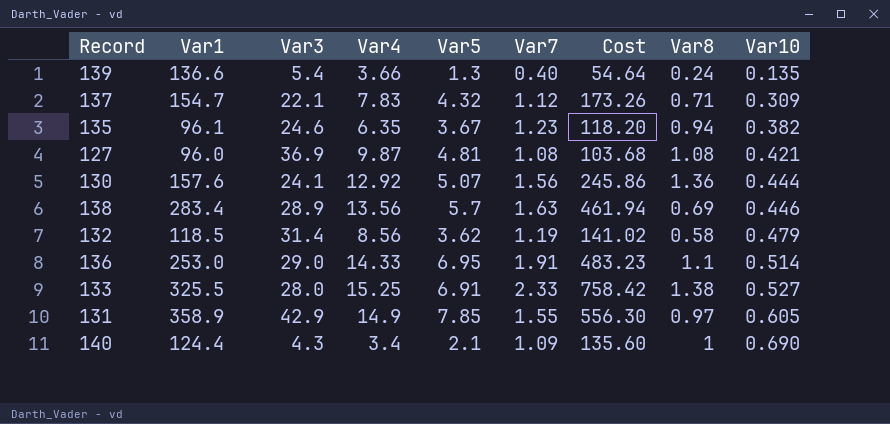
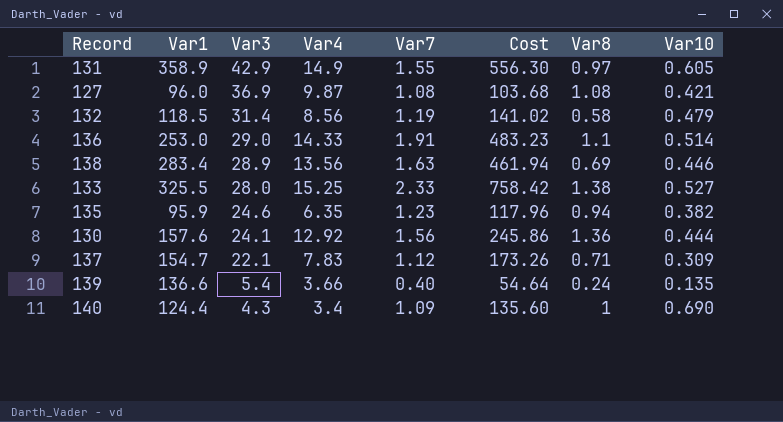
row order: Var10 ascending -> Var3 descending
column Var5 | position: 5 -> none
135 | Var1: 96.1 -> 95.9
135 | Cost: 118.20 -> 117.96

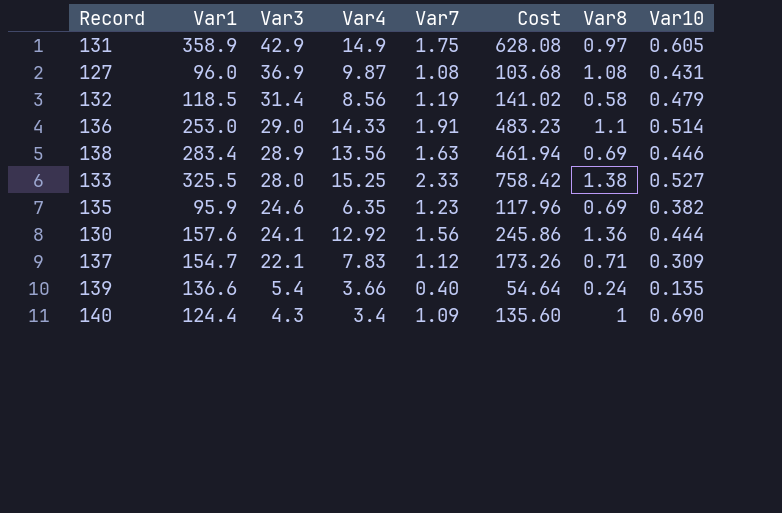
131 | Var7: 1.55 -> 1.75
131 | Cost: 556.30 -> 628.08
127 | Var10: 0.421 -> 0.431
135 | Var8: 0.94 -> 0.69

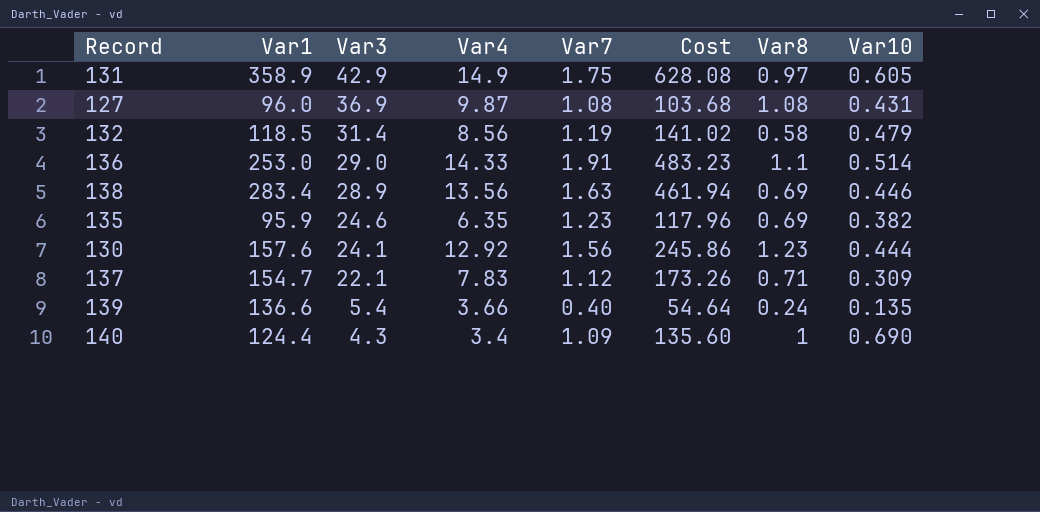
row 133: 325.5 | 28.0 | 15.25 | 2.33 | 758.42 | 1.38 | 0.527 -> none
130 | Var8: 1.36 -> 1.23

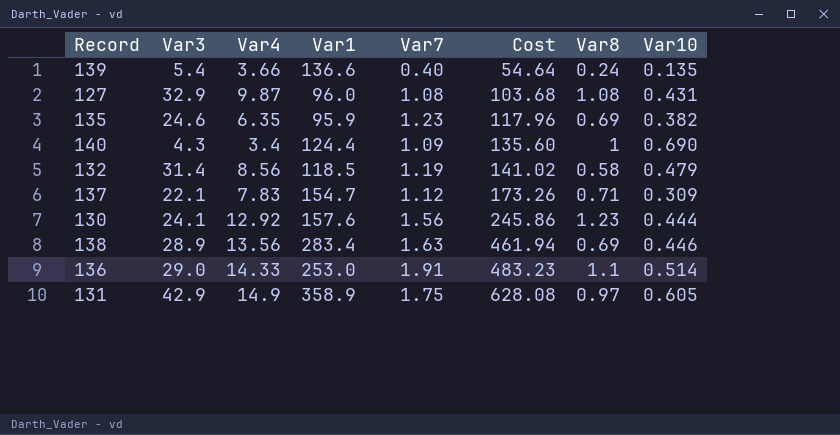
row order: Var3 descending -> Cost ascending
column Var1 | position: 2 -> 4
127 | Var3: 36.9 -> 32.9

